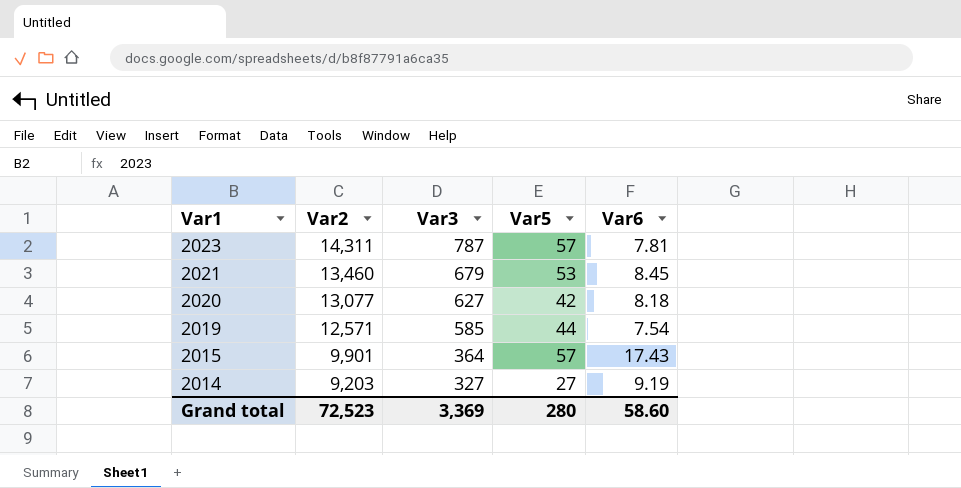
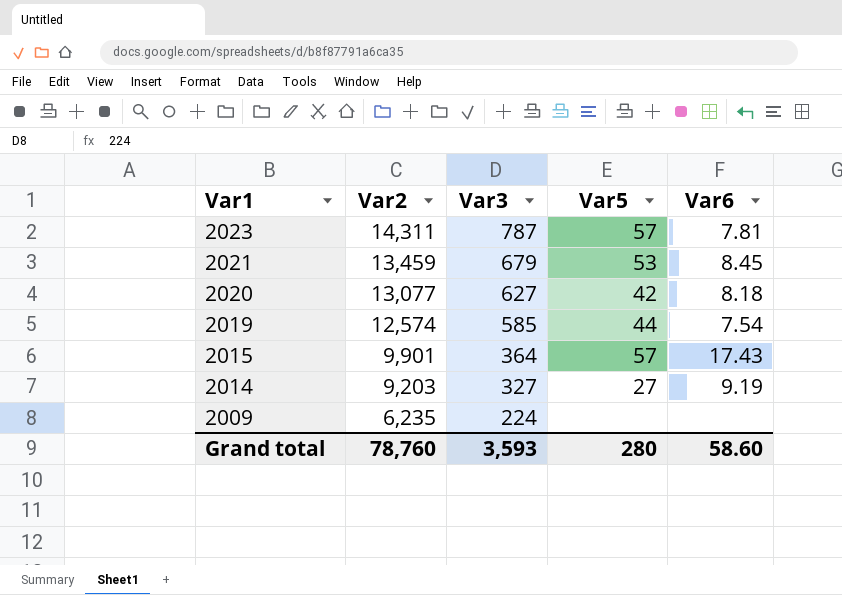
2021 | Var2: 13,460 -> 13,459
2019 | Var2: 12,571 -> 12,574
row 2009: none -> 6,235 | 224 | none | none
Grand total | Var2: 72,523 -> 78,760
Grand total | Var3: 3,369 -> 3,593

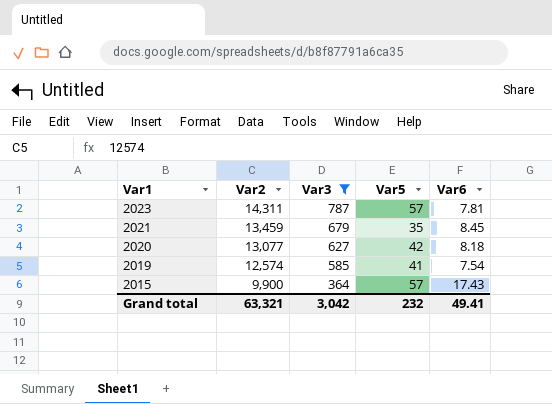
filter: none -> Var3 >= 364
2021 | Var5: 53 -> 35
2019 | Var5: 44 -> 41
2015 | Var2: 9,901 -> 9,900
Grand total | Var2: 78,760 -> 63,321
Grand total | Var3: 3,593 -> 3,042
Grand total | Var5: 280 -> 232
Grand total | Var6: 58.60 -> 49.41

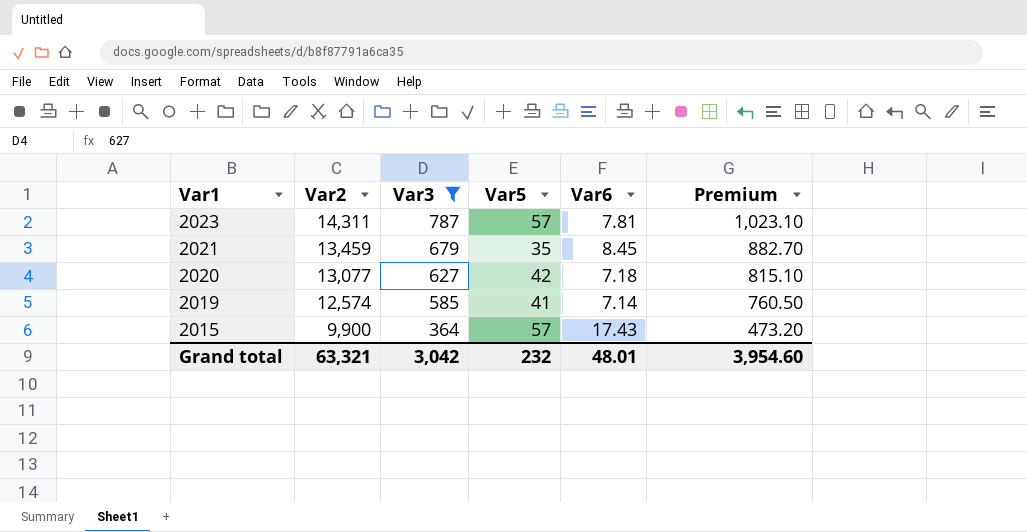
column Premium | formula: none -> [Var3] * 1.3
2020 | Var6: 8.18 -> 7.18
2019 | Var6: 7.54 -> 7.14
Grand total | Var6: 49.41 -> 48.01

